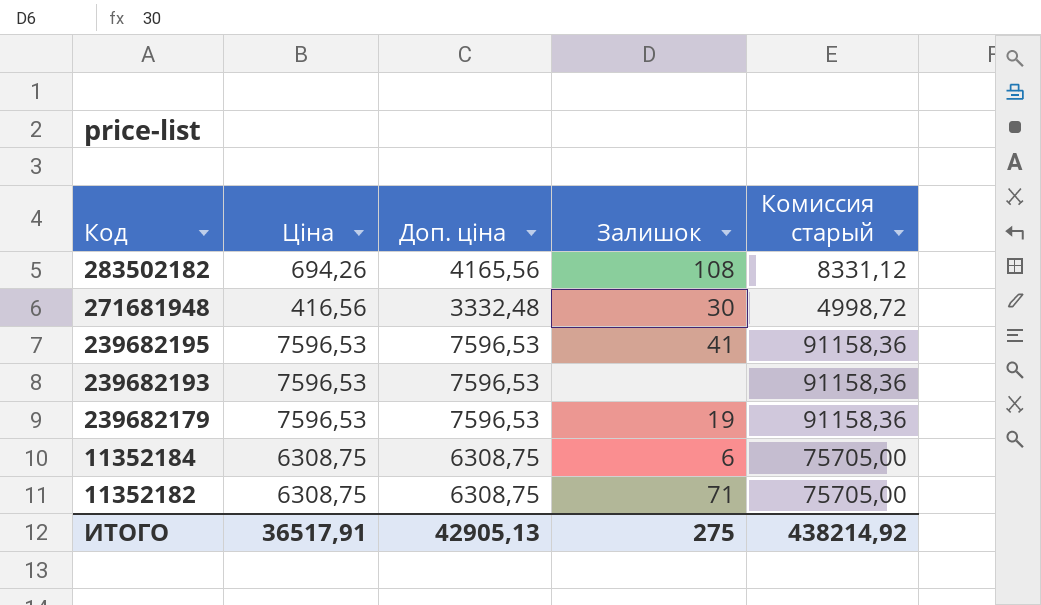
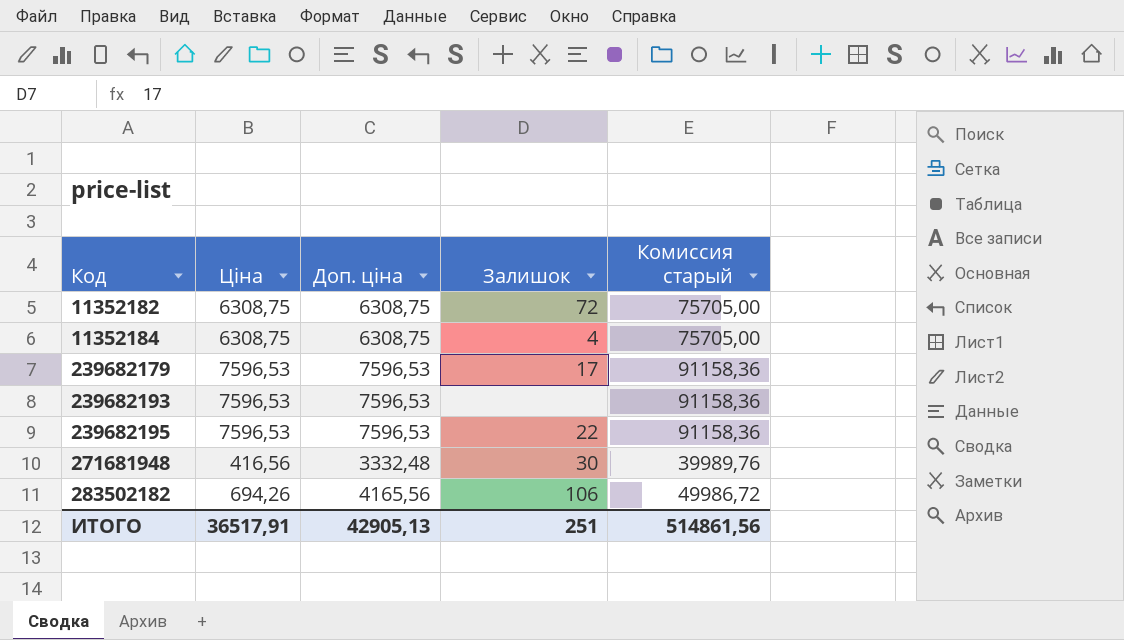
row order: Код descending -> Код ascending
column Комиссия старый | formula: [Ціна] * 12 -> [Доп. ціна] * 12
11352182 | Залишок: 71 -> 72
11352184 | Залишок: 6 -> 4
239682179 | Залишок: 19 -> 17
239682195 | Залишок: 41 -> 22
283502182 | Залишок: 108 -> 106
ИТОГО | Залишок: 275 -> 251
ИТОГО | Комиссия старый: 438214,92 -> 514861,56

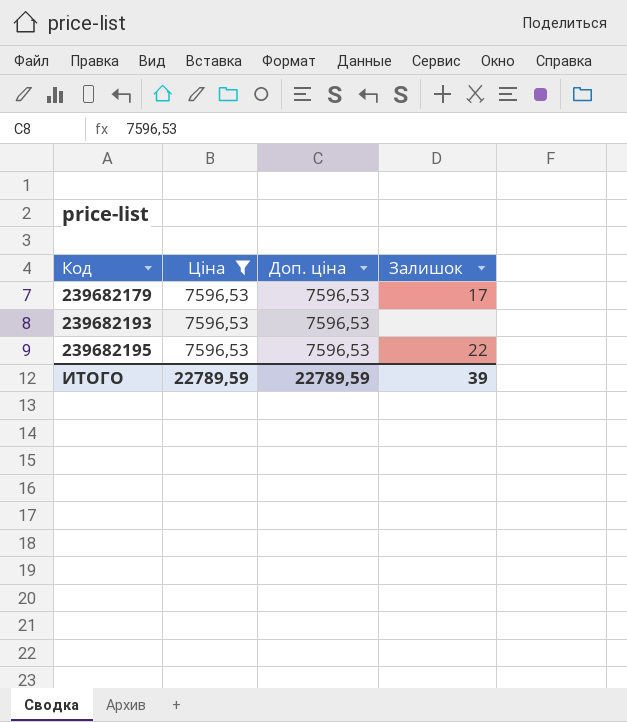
filter: none -> Ціна = 7596,53
column Комиссия старый | formula: [Доп. ціна] * 12 -> none
ИТОГО | Ціна: 36517,91 -> 22789,59
ИТОГО | Доп. ціна: 42905,13 -> 22789,59
ИТОГО | Залишок: 251 -> 39

